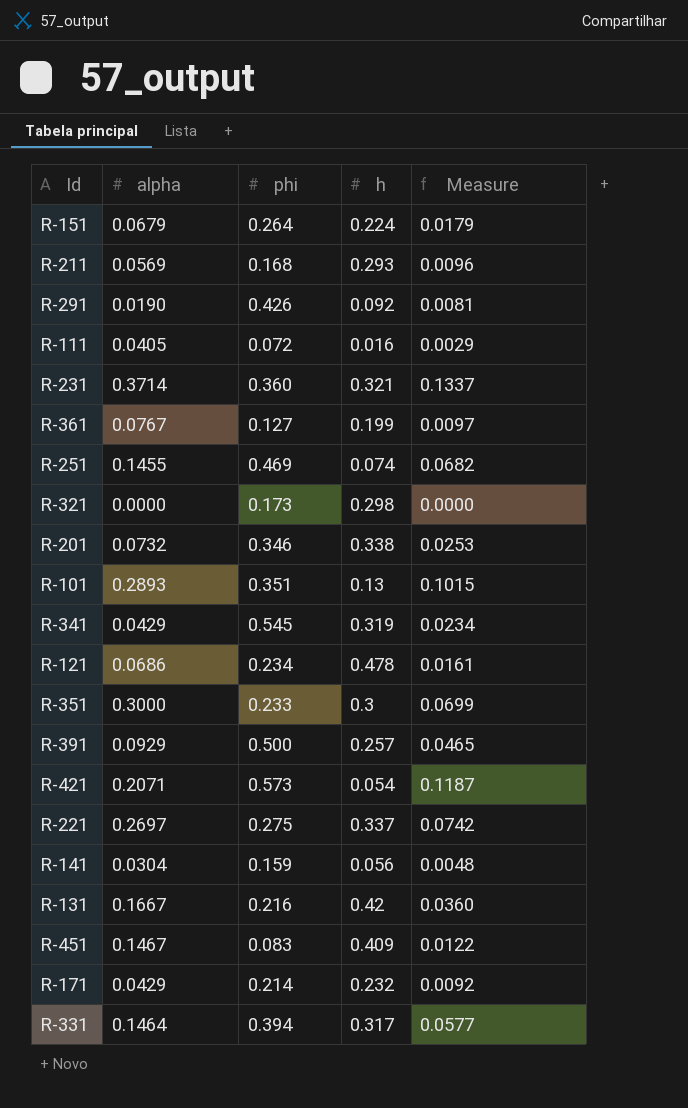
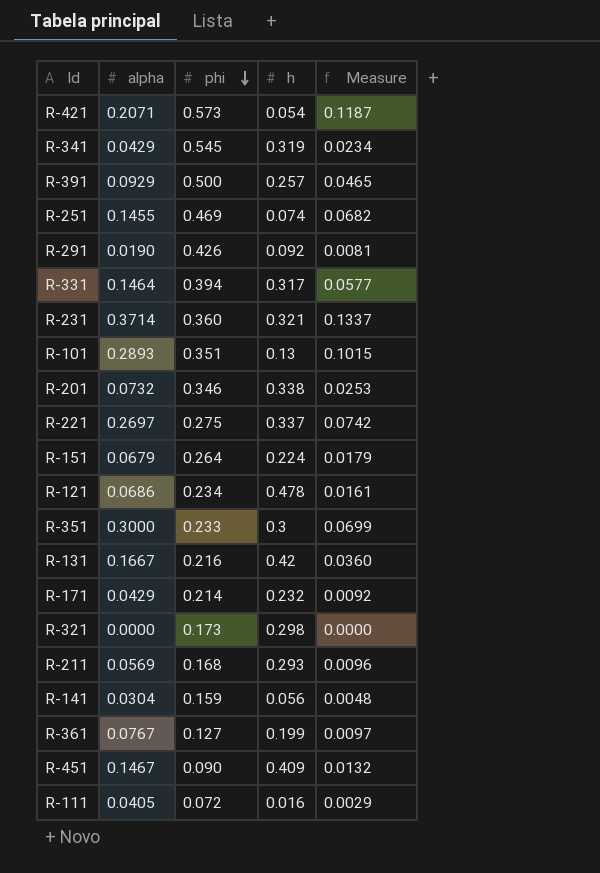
row order: none -> phi descending
R-451 | phi: 0.083 -> 0.090
R-451 | Measure: 0.0122 -> 0.0132

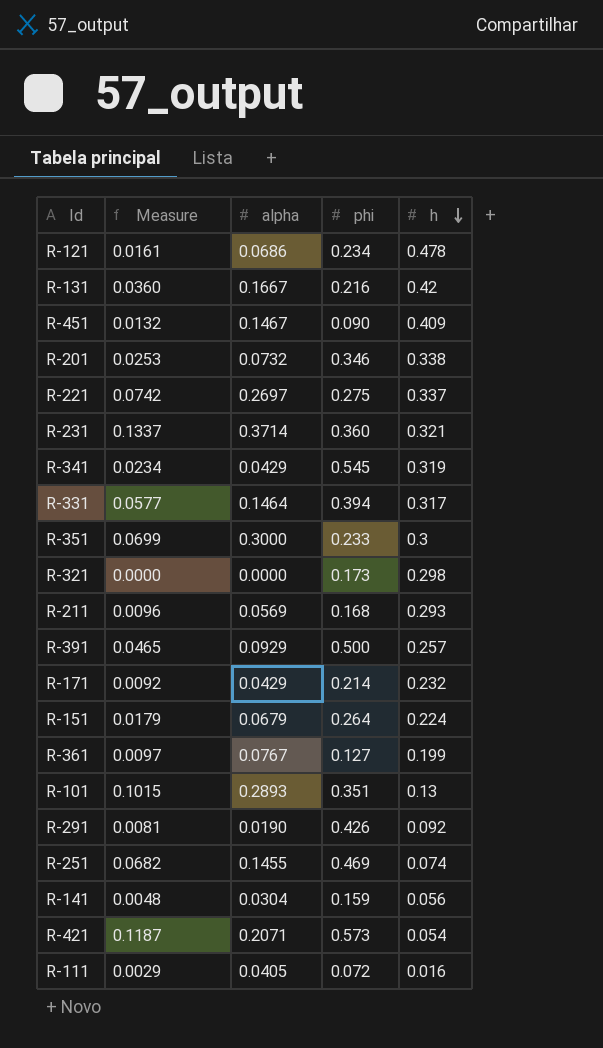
row order: phi descending -> h descending
column Measure | position: 5 -> 2

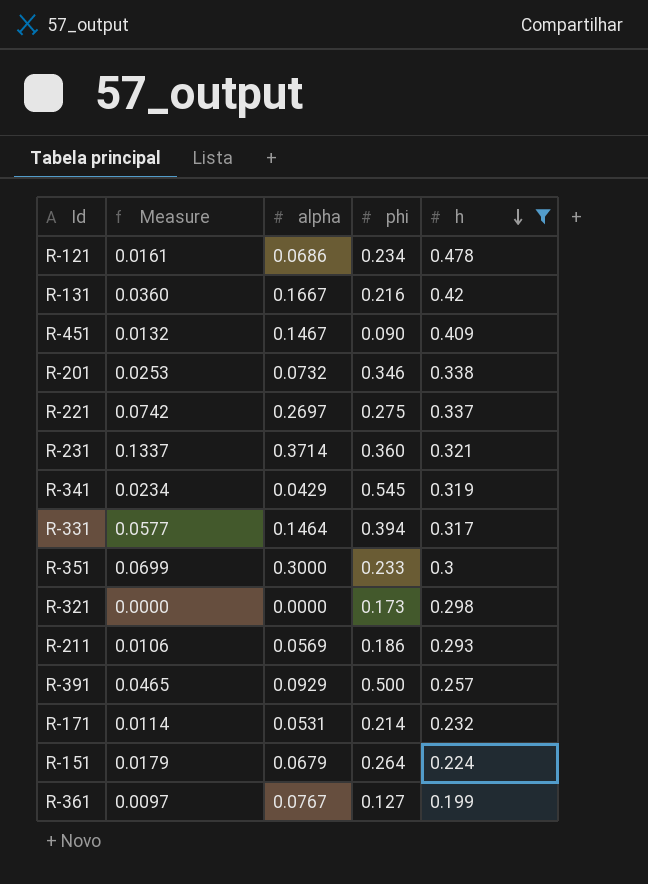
filter: none -> h >= 0.199
R-211 | Measure: 0.0096 -> 0.0106
R-211 | phi: 0.168 -> 0.186
R-171 | Measure: 0.0092 -> 0.0114
R-171 | alpha: 0.0429 -> 0.0531

